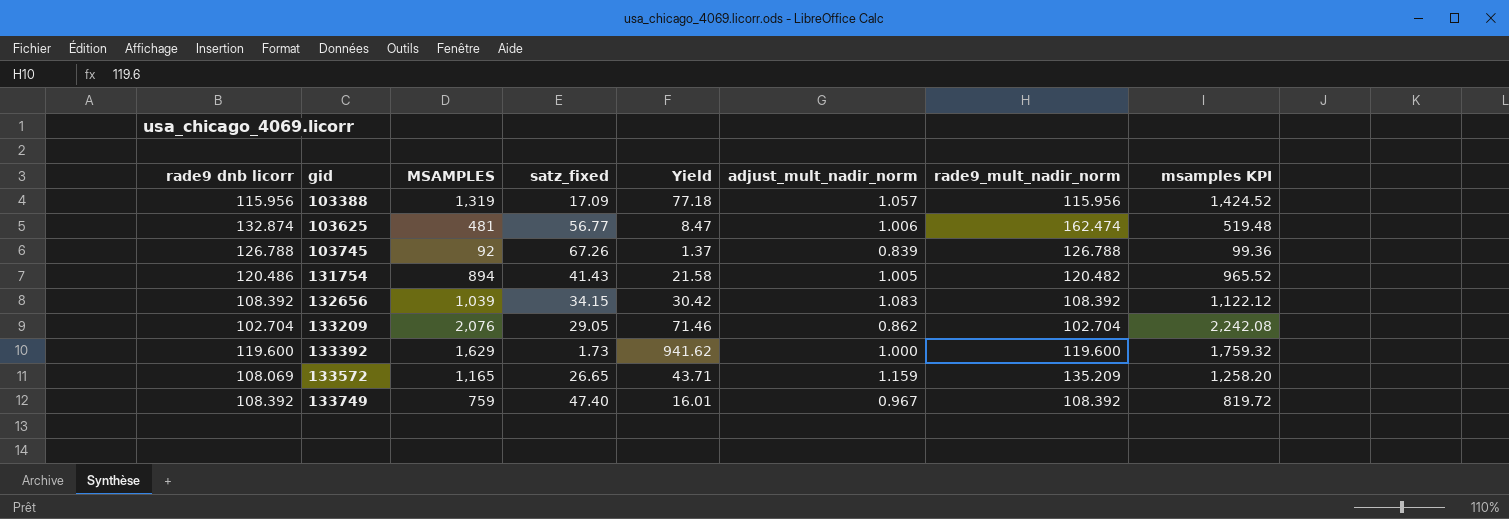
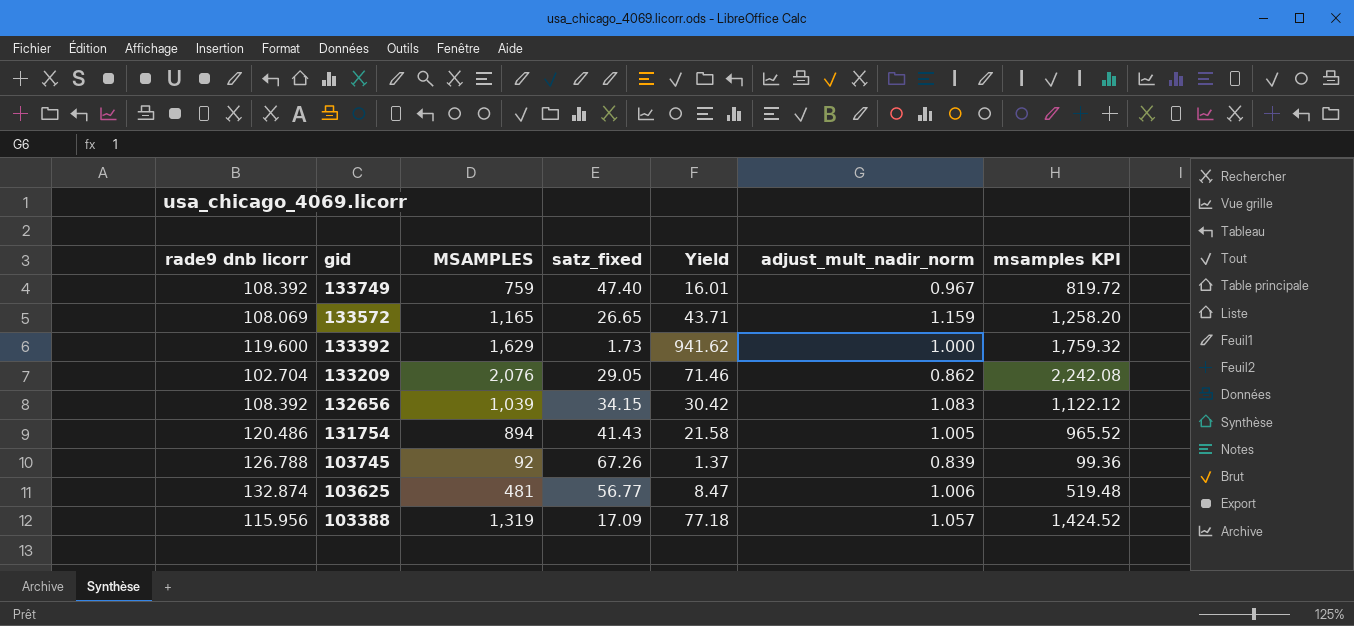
row order: gid ascending -> gid descending
column rade9_mult_nadir_norm | position: 7 -> none

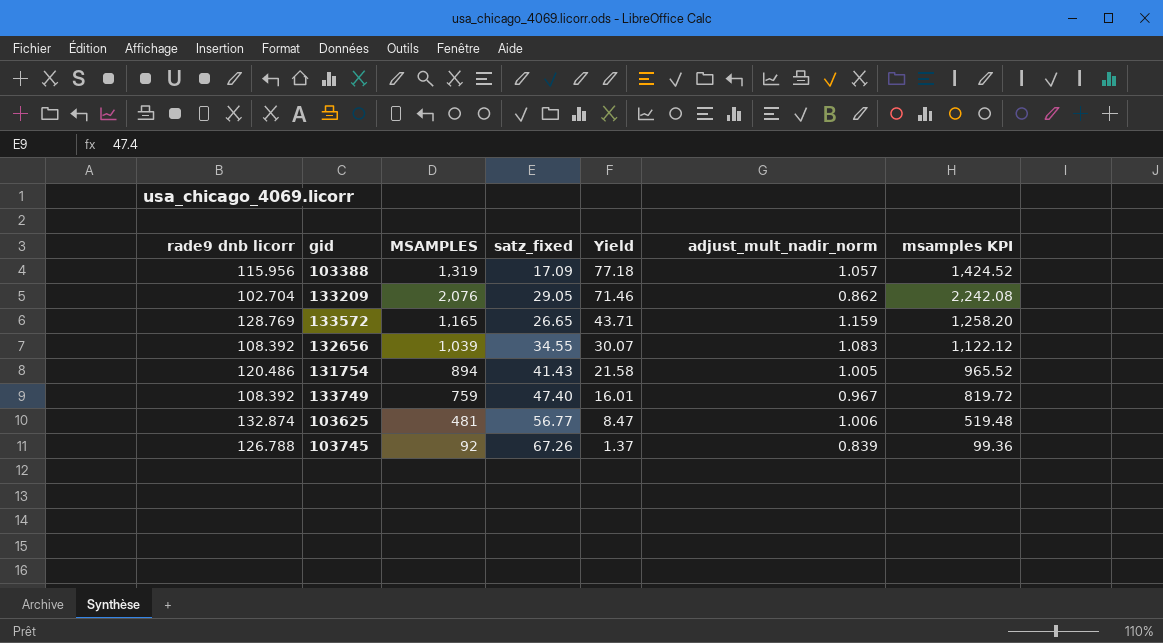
row order: gid descending -> Yield descending
row 133392: 119.600 | 1,629 | 1.73 | 941.62 | 1.000 | 1,759.32 -> none
133572 | rade9 dnb licorr: 108.069 -> 128.769
132656 | satz_fixed: 34.15 -> 34.55
132656 | Yield: 30.42 -> 30.07

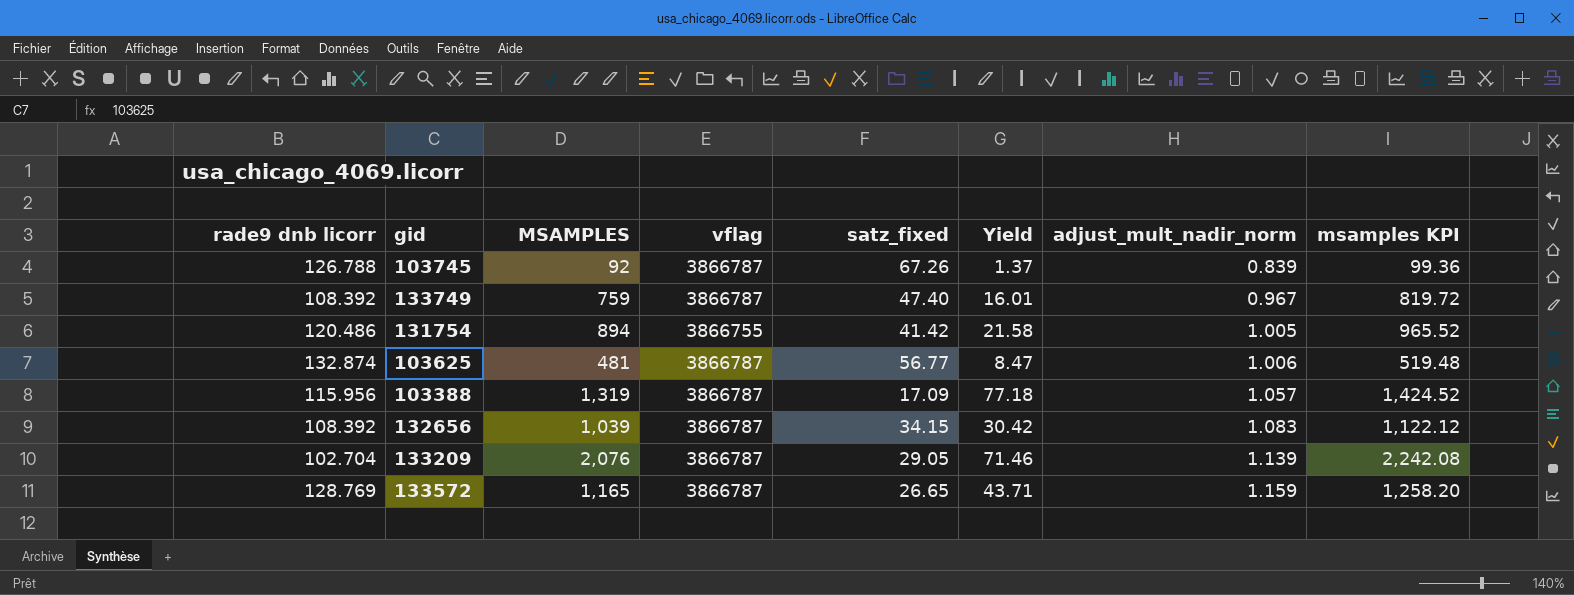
row order: Yield descending -> adjust_mult_nadir_norm ascending
column vflag | position: none -> 4
131754 | satz_fixed: 41.43 -> 41.42
132656 | satz_fixed: 34.55 -> 34.15
132656 | Yield: 30.07 -> 30.42
133209 | adjust_mult_nadir_norm: 0.862 -> 1.139

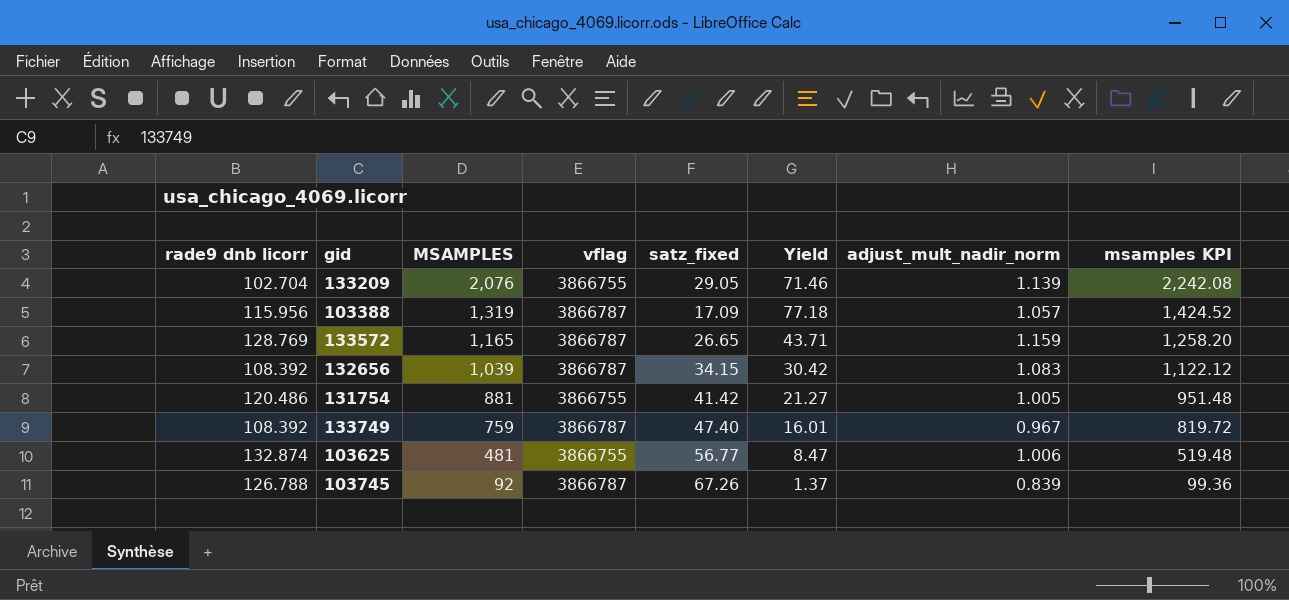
row order: adjust_mult_nadir_norm ascending -> MSAMPLES descending
133209 | vflag: 3866787 -> 3866755
131754 | MSAMPLES: 894 -> 881
131754 | Yield: 21.58 -> 21.27
131754 | msamples KPI: 965.52 -> 951.48
103625 | vflag: 3866787 -> 3866755

